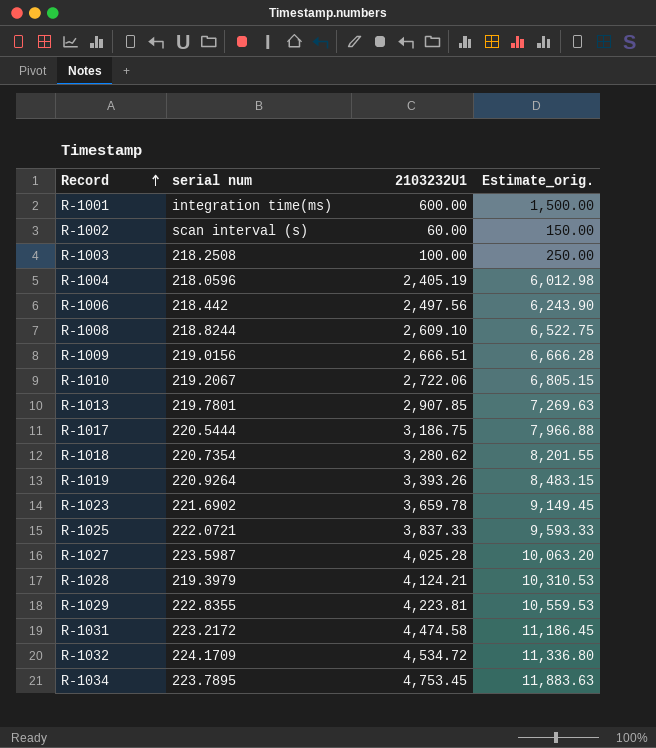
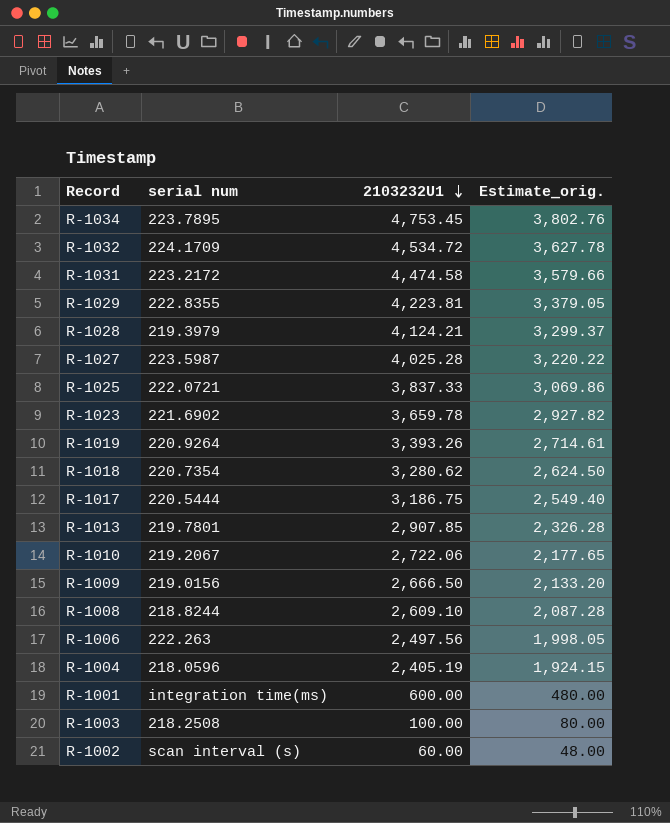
row order: Record ascending -> 2103232U1 descending
column Estimate_orig. | formula: [2103232U1] * 2.5 -> [2103232U1] * 0.8
R-1009 | 2103232U1: 2,666.51 -> 2,666.50
R-1006 | serial num: 218.442 -> 222.263

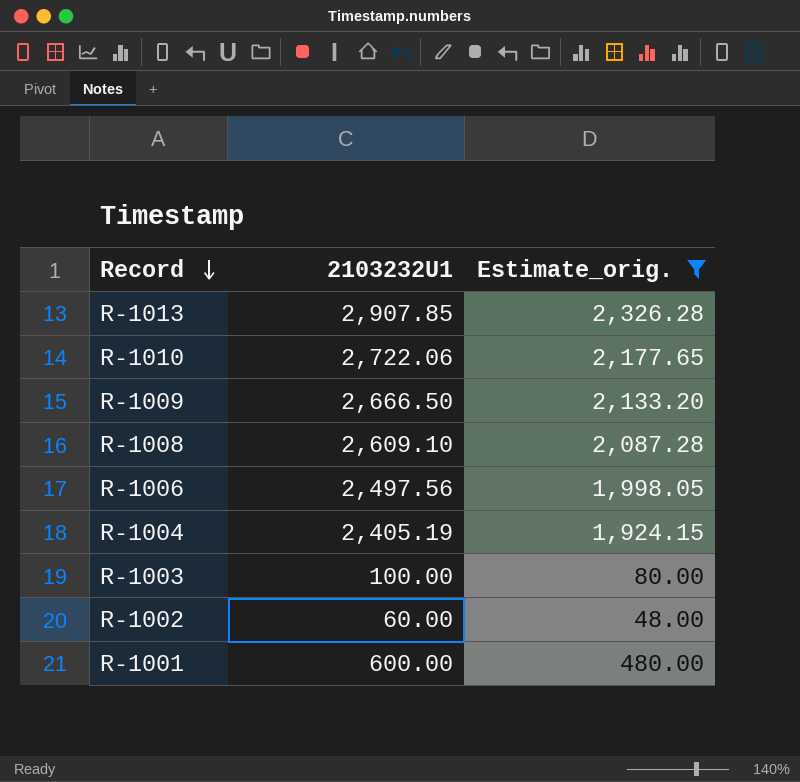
filter: none -> Estimate_orig. <= 2,326.28
row order: 2103232U1 descending -> Record descending
column serial num | position: 2 -> none

